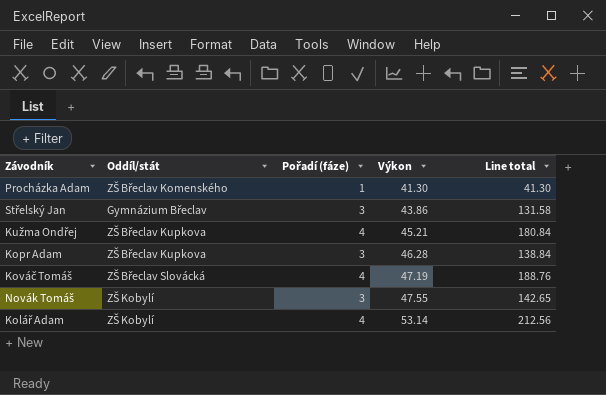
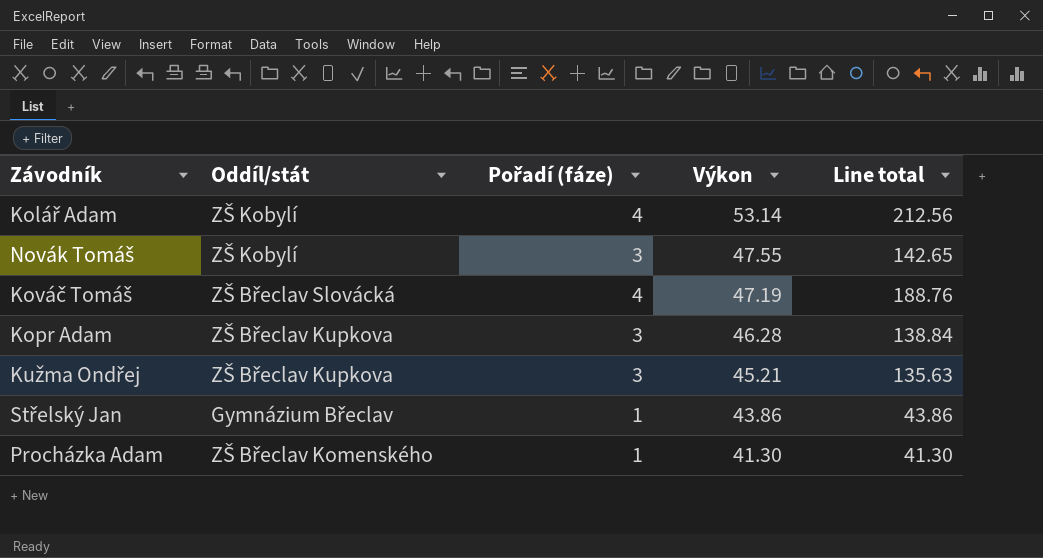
row order: Výkon ascending -> Výkon descending
Kužma Ondřej | Pořadí (fáze): 4 -> 3
Kužma Ondřej | Line total: 180.84 -> 135.63
Střelský Jan | Pořadí (fáze): 3 -> 1
Střelský Jan | Line total: 131.58 -> 43.86

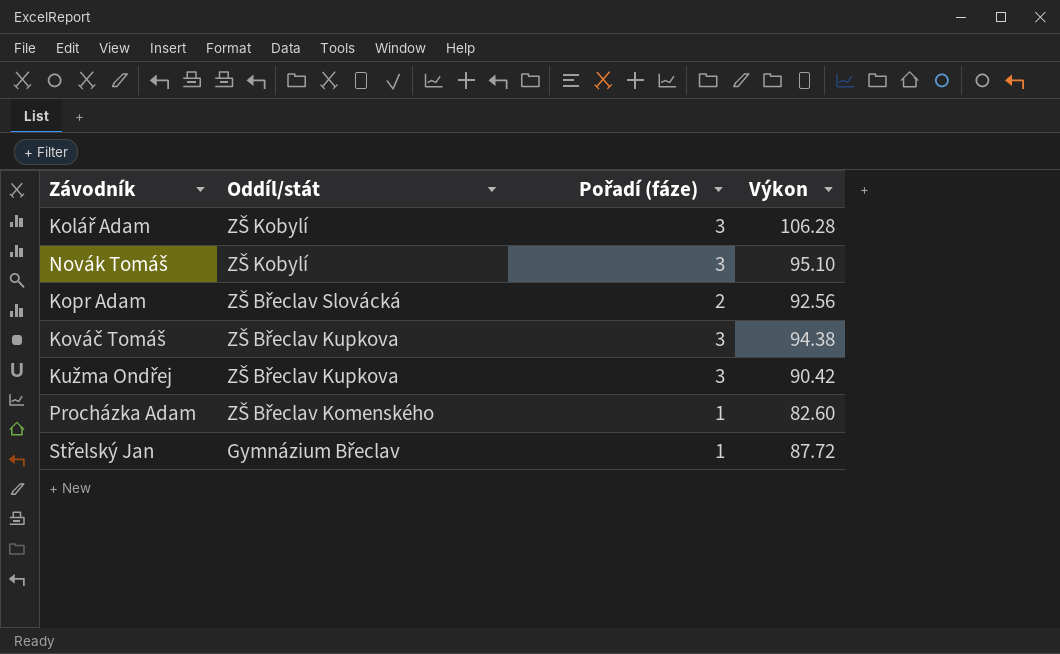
row order: Výkon descending -> Oddíl/stát descending
column Line total | formula: [Pořadí (fáze)] * [Výkon] -> none
Kolář Adam | Pořadí (fáze): 4 -> 3
Kolář Adam | Výkon: 53.14 -> 106.28
Novák Tomáš | Výkon: 47.55 -> 95.10
Kopr Adam | Oddíl/stát: ZŠ Břeclav Kupkova -> ZŠ Břeclav Slovácká
Kopr Adam | Pořadí (fáze): 3 -> 2
Kopr Adam | Výkon: 46.28 -> 92.56
Kováč Tomáš | Oddíl/stát: ZŠ Břeclav Slovácká -> ZŠ Břeclav Kupkova
Kováč Tomáš | Pořadí (fáze): 4 -> 3
Kováč Tomáš | Výkon: 47.19 -> 94.38
Kužma Ondřej | Výkon: 45.21 -> 90.42
Procházka Adam | Výkon: 41.30 -> 82.60
Střelský Jan | Výkon: 43.86 -> 87.72

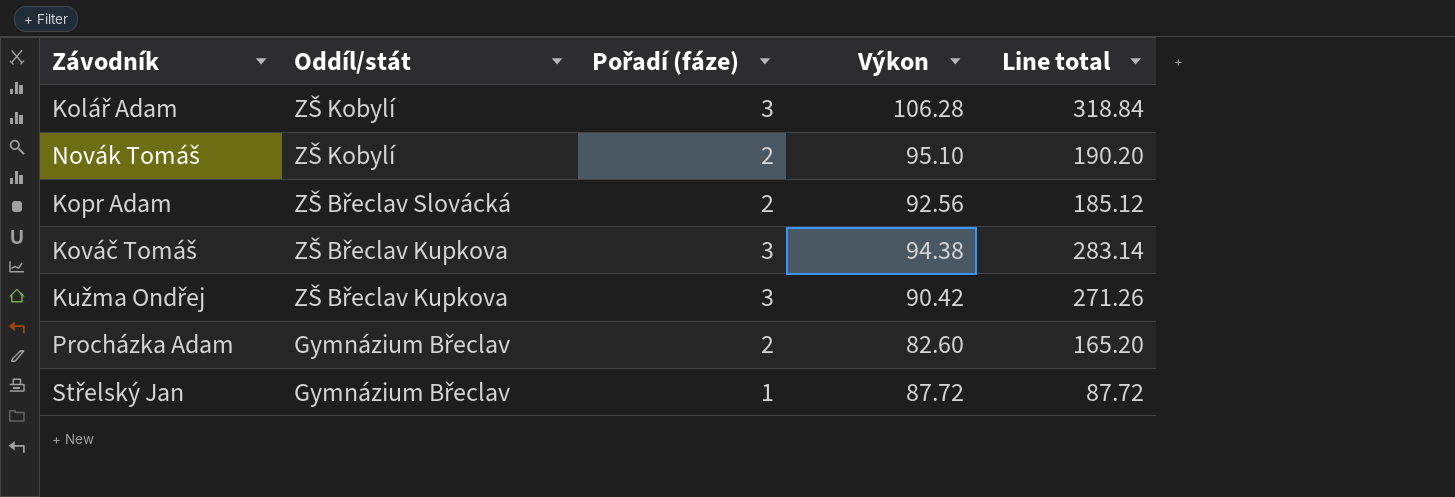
column Line total | formula: none -> [Pořadí (fáze)] * [Výkon]
Novák Tomáš | Pořadí (fáze): 3 -> 2
Procházka Adam | Oddíl/stát: ZŠ Břeclav Komenského -> Gymnázium Břeclav
Procházka Adam | Pořadí (fáze): 1 -> 2

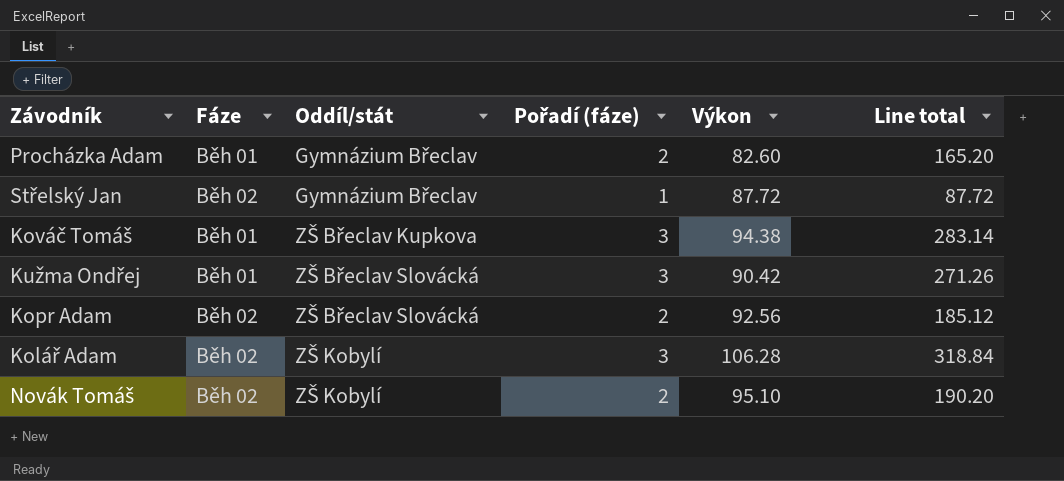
row order: Oddíl/stát descending -> Oddíl/stát ascending
column Fáze | position: none -> 2
Kužma Ondřej | Oddíl/stát: ZŠ Břeclav Kupkova -> ZŠ Břeclav Slovácká

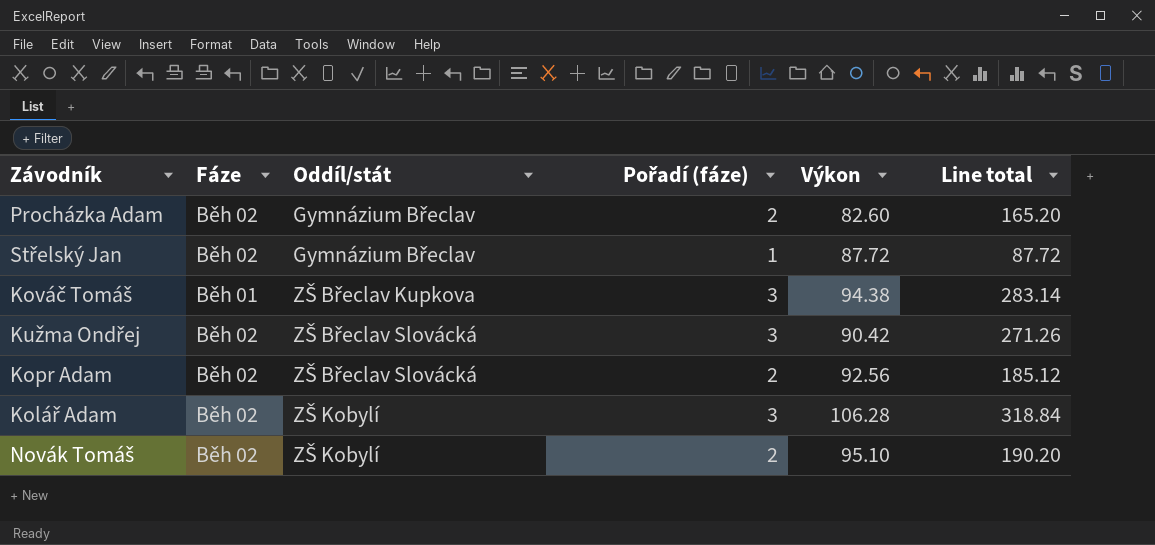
Procházka Adam | Fáze: Běh 01 -> Běh 02
Kužma Ondřej | Fáze: Běh 01 -> Běh 02

